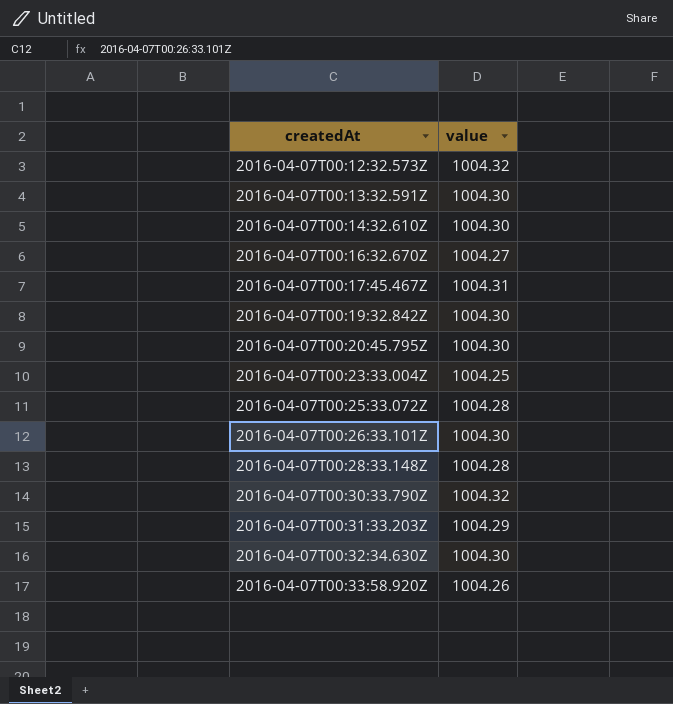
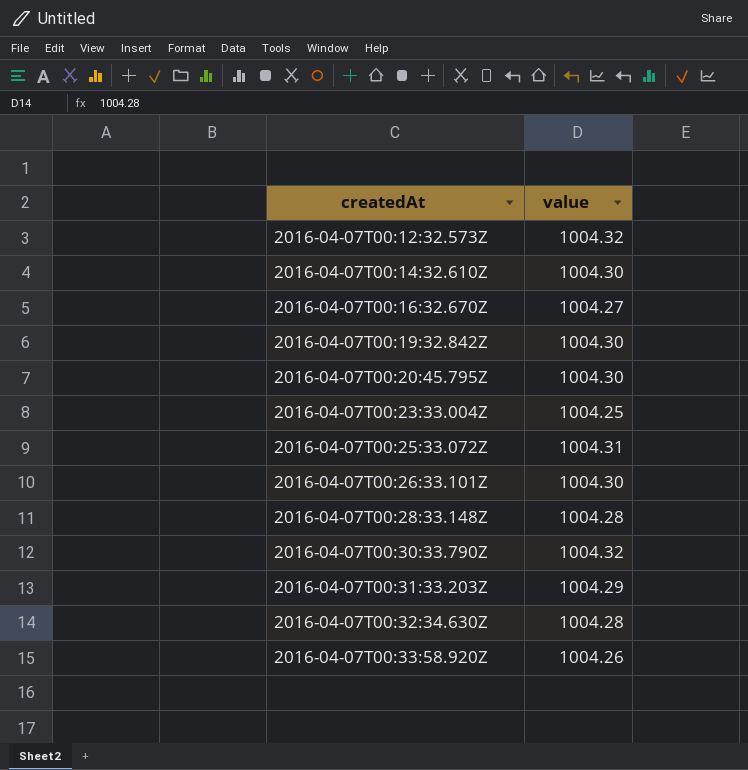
row 2016-04-07T00:13:32.591Z: 1004.30 -> none
row 2016-04-07T00:17:45.467Z: 1004.31 -> none
2016-04-07T00:25:33.072Z | value: 1004.28 -> 1004.31
2016-04-07T00:32:34.630Z | value: 1004.30 -> 1004.28

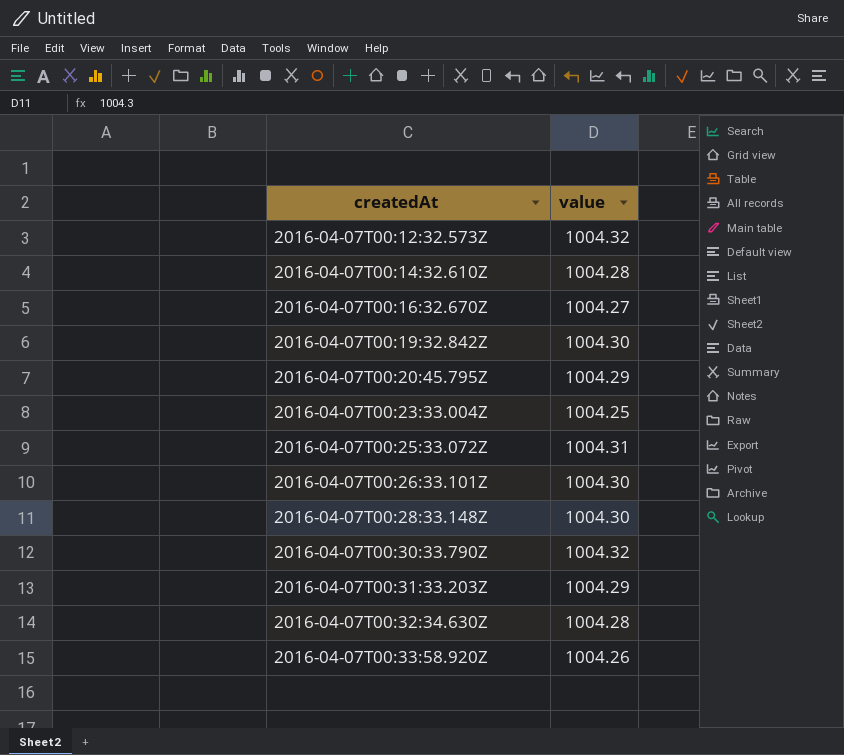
2016-04-07T00:14:32.610Z | value: 1004.30 -> 1004.28
2016-04-07T00:20:45.795Z | value: 1004.30 -> 1004.29
2016-04-07T00:28:33.148Z | value: 1004.28 -> 1004.30

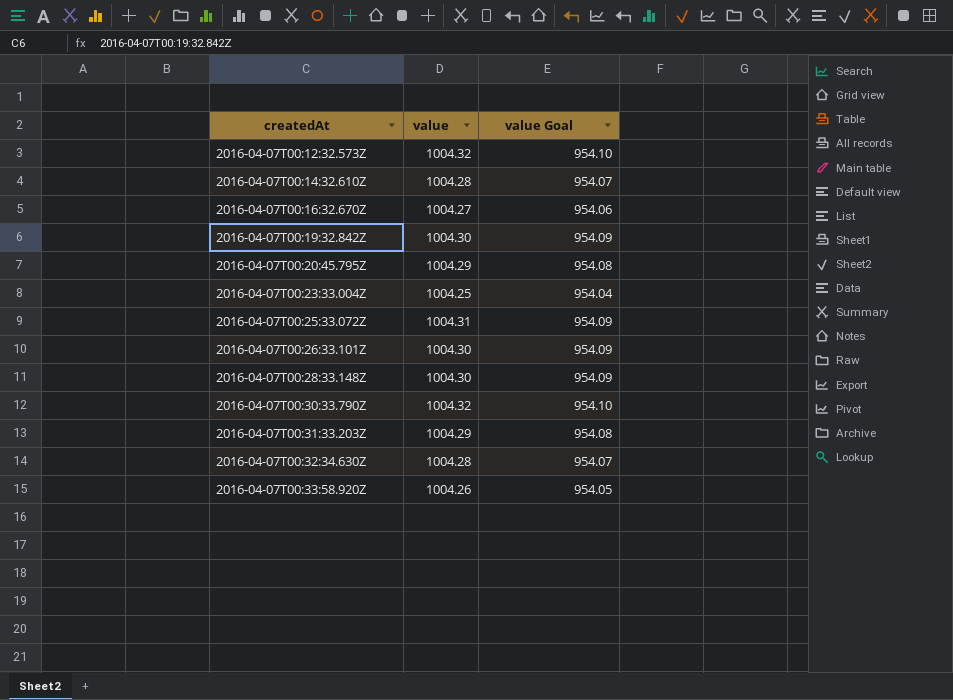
column value Goal | formula: none -> [value] * 0.95

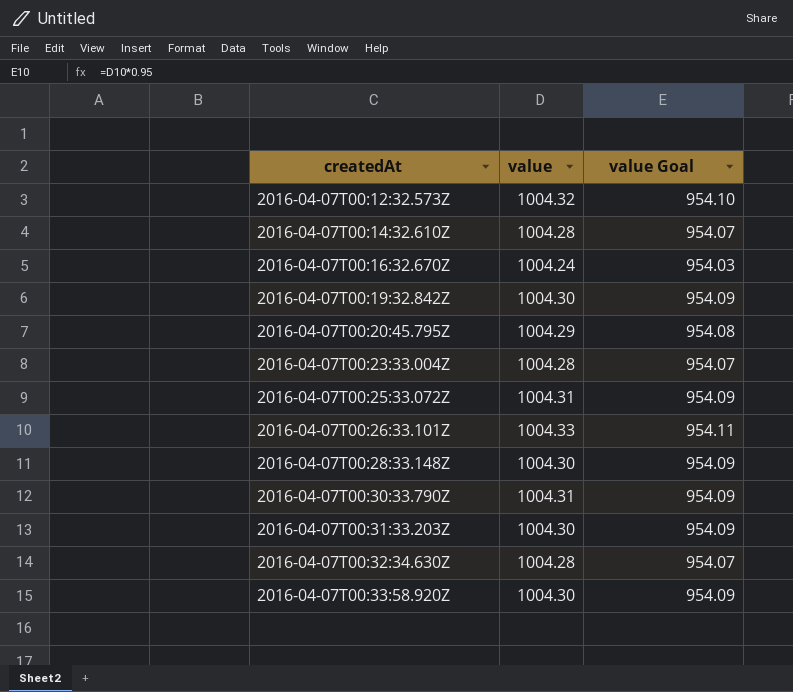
2016-04-07T00:16:32.670Z | value: 1004.27 -> 1004.24
2016-04-07T00:16:32.670Z | value Goal: 954.06 -> 954.03
2016-04-07T00:23:33.004Z | value: 1004.25 -> 1004.28
2016-04-07T00:23:33.004Z | value Goal: 954.04 -> 954.07
2016-04-07T00:26:33.101Z | value: 1004.30 -> 1004.33
2016-04-07T00:26:33.101Z | value Goal: 954.09 -> 954.11
2016-04-07T00:30:33.790Z | value: 1004.32 -> 1004.31
2016-04-07T00:30:33.790Z | value Goal: 954.10 -> 954.09
2016-04-07T00:31:33.203Z | value: 1004.29 -> 1004.30
2016-04-07T00:31:33.203Z | value Goal: 954.08 -> 954.09
2016-04-07T00:33:58.920Z | value: 1004.26 -> 1004.30
2016-04-07T00:33:58.920Z | value Goal: 954.05 -> 954.09

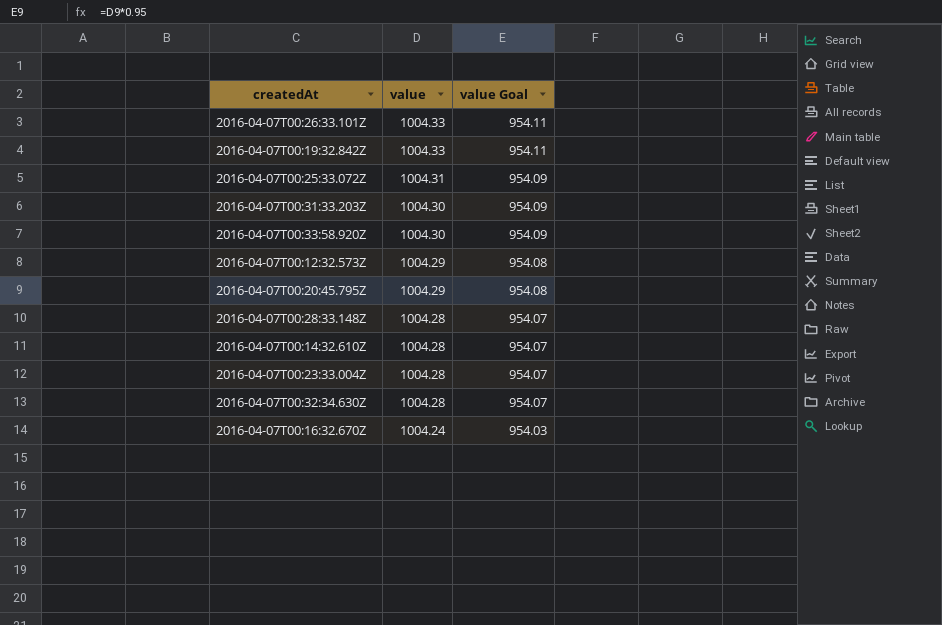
row order: createdAt ascending -> value descending
row 2016-04-07T00:30:33.790Z: 1004.31 | 954.09 -> none
2016-04-07T00:19:32.842Z | value: 1004.30 -> 1004.33
2016-04-07T00:19:32.842Z | value Goal: 954.09 -> 954.11
2016-04-07T00:12:32.573Z | value: 1004.32 -> 1004.29
2016-04-07T00:12:32.573Z | value Goal: 954.10 -> 954.08
2016-04-07T00:28:33.148Z | value: 1004.30 -> 1004.28
2016-04-07T00:28:33.148Z | value Goal: 954.09 -> 954.07

